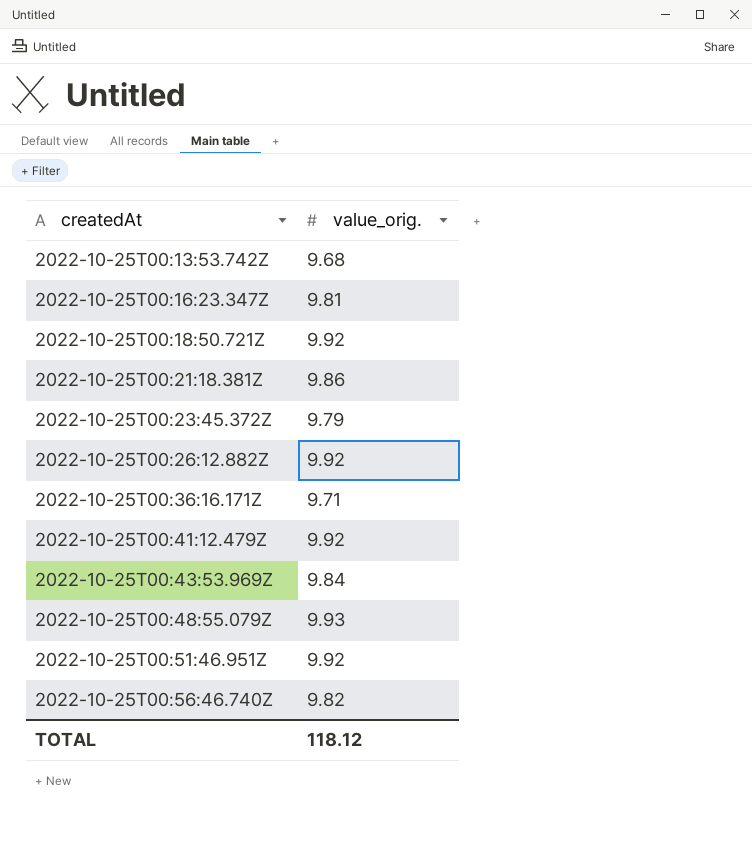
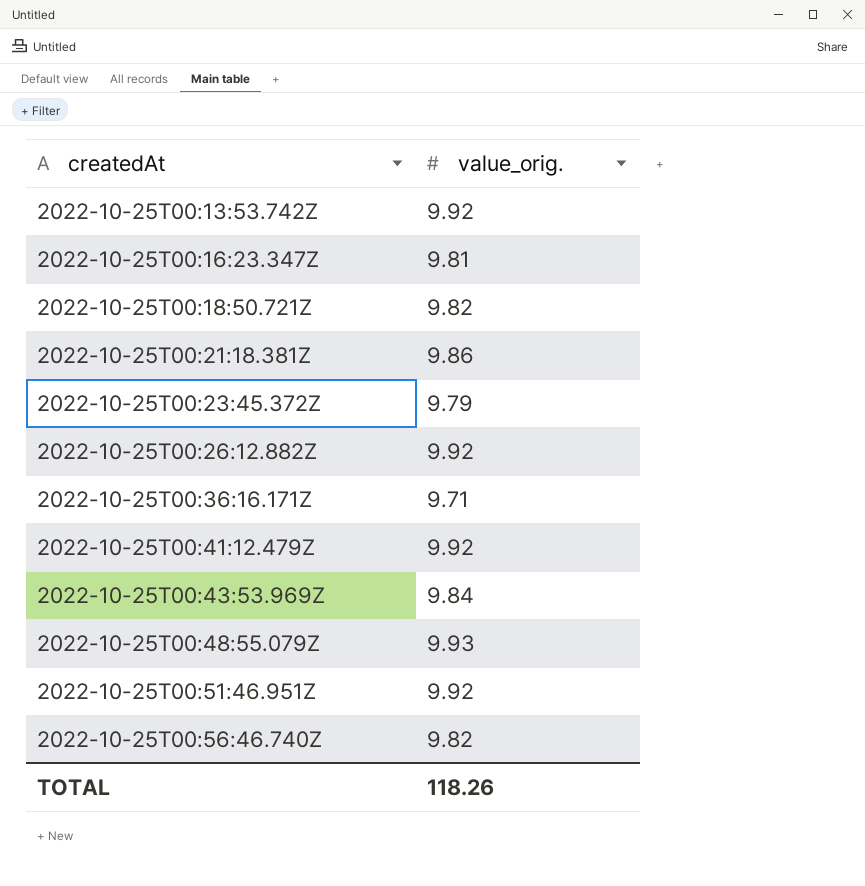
2022-10-25T00:13:53.742Z | value_orig.: 9.68 -> 9.92
2022-10-25T00:18:50.721Z | value_orig.: 9.92 -> 9.82
TOTAL | value_orig.: 118.12 -> 118.26

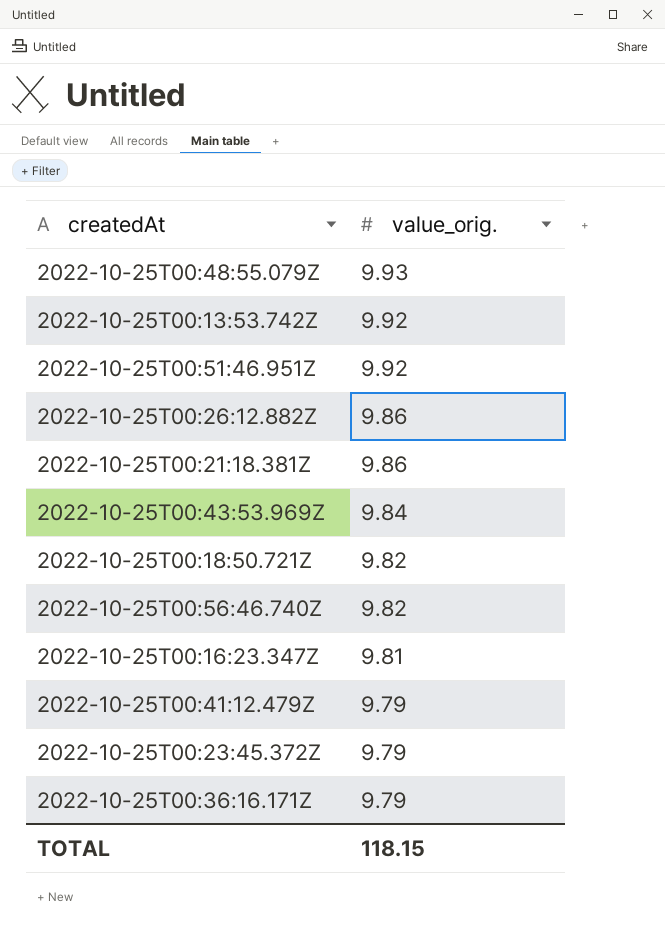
row order: createdAt ascending -> value_orig. descending
2022-10-25T00:26:12.882Z | value_orig.: 9.92 -> 9.86
2022-10-25T00:41:12.479Z | value_orig.: 9.92 -> 9.79
2022-10-25T00:36:16.171Z | value_orig.: 9.71 -> 9.79
TOTAL | value_orig.: 118.26 -> 118.15

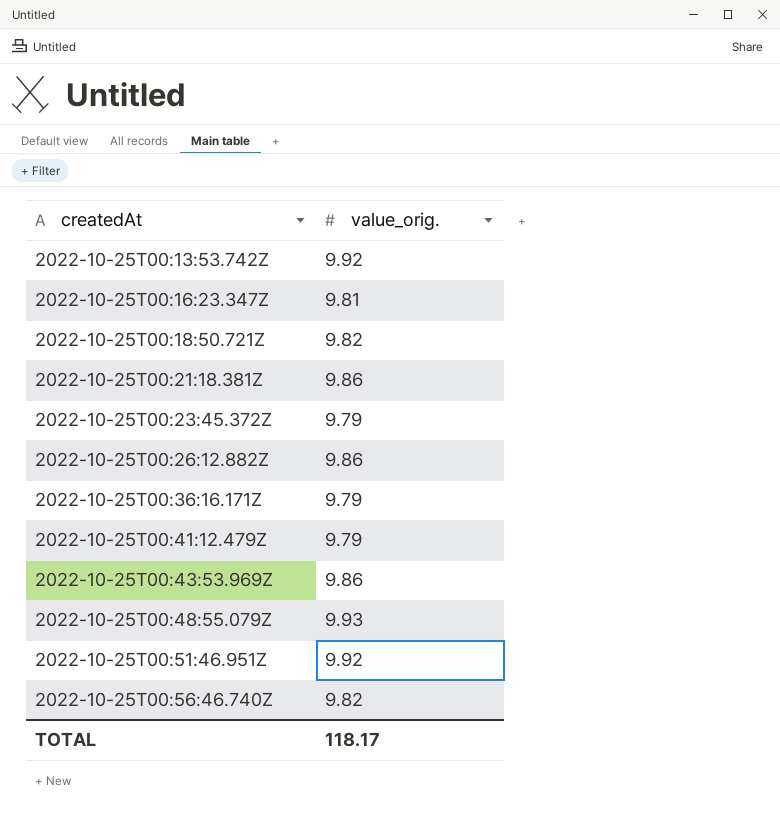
row order: value_orig. descending -> createdAt ascending
2022-10-25T00:43:53.969Z | value_orig.: 9.84 -> 9.86
TOTAL | value_orig.: 118.15 -> 118.17

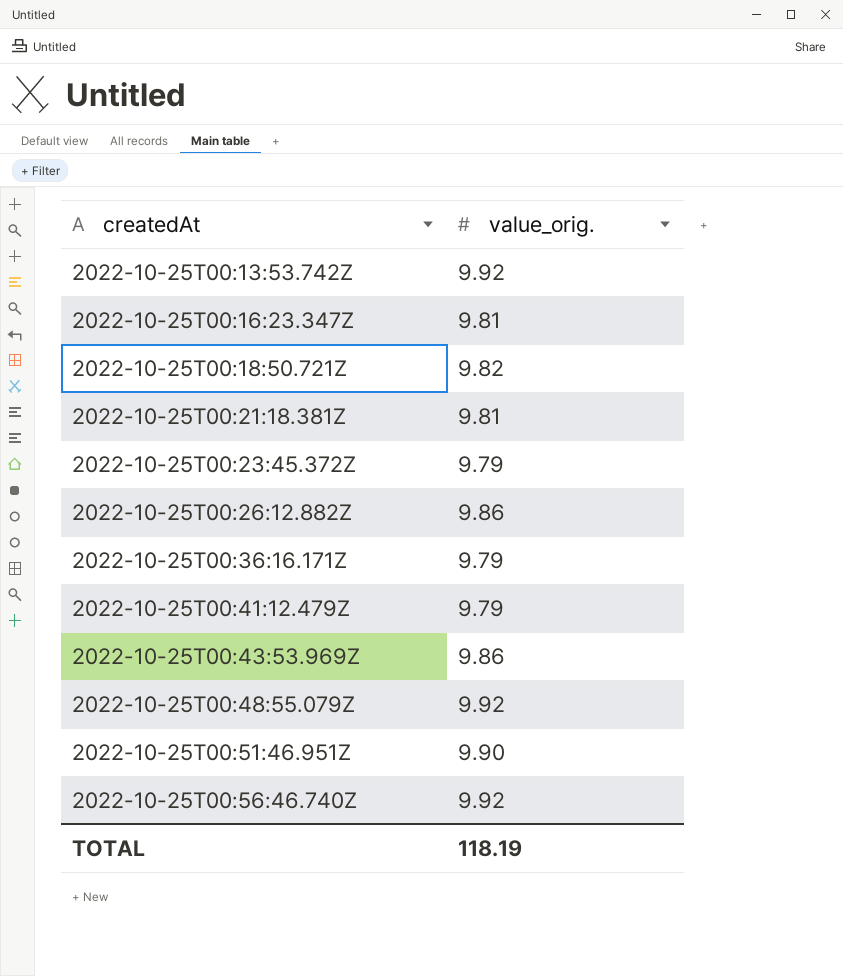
2022-10-25T00:21:18.381Z | value_orig.: 9.86 -> 9.81
2022-10-25T00:48:55.079Z | value_orig.: 9.93 -> 9.92
2022-10-25T00:51:46.951Z | value_orig.: 9.92 -> 9.90
2022-10-25T00:56:46.740Z | value_orig.: 9.82 -> 9.92
TOTAL | value_orig.: 118.17 -> 118.19

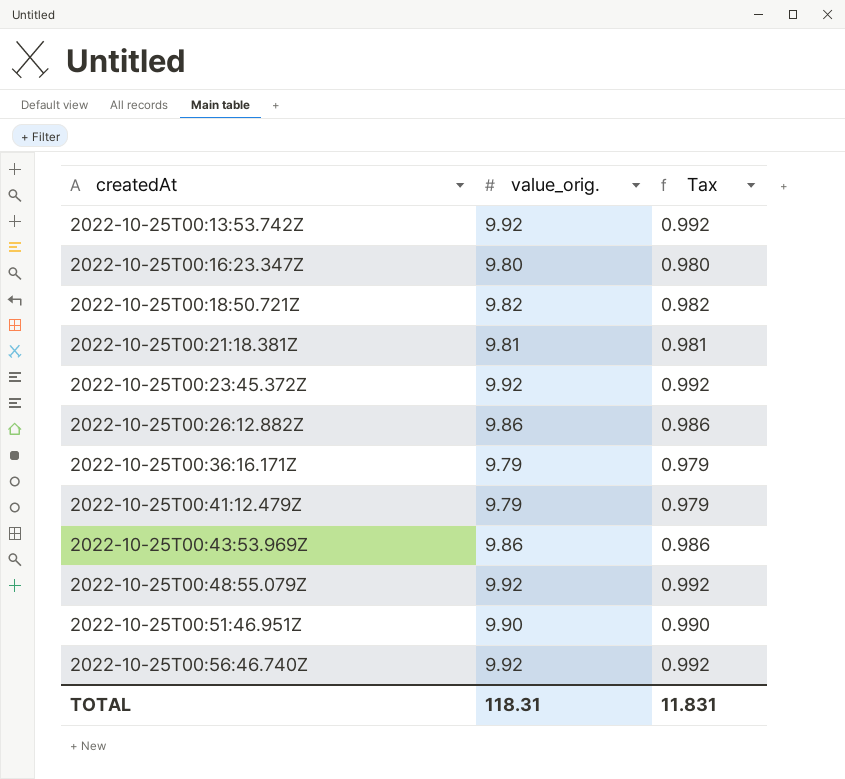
column Tax | formula: none -> [value_orig.] * 0.1
2022-10-25T00:16:23.347Z | value_orig.: 9.81 -> 9.80
2022-10-25T00:23:45.372Z | value_orig.: 9.79 -> 9.92
TOTAL | value_orig.: 118.19 -> 118.31

